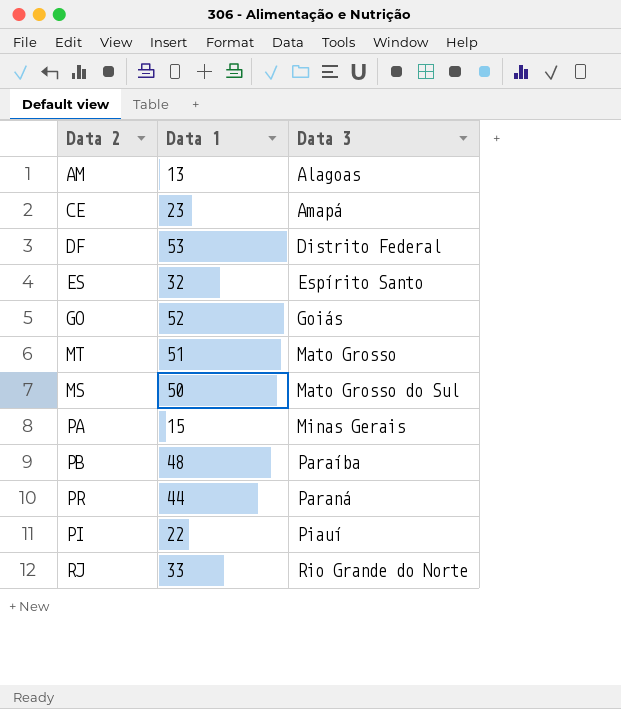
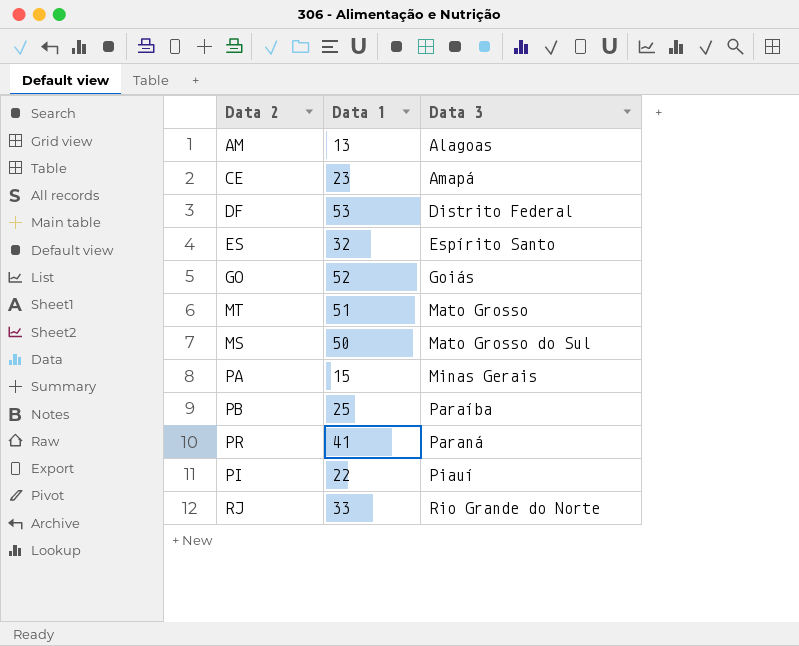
PB | Data 1: 48 -> 25
PR | Data 1: 44 -> 41

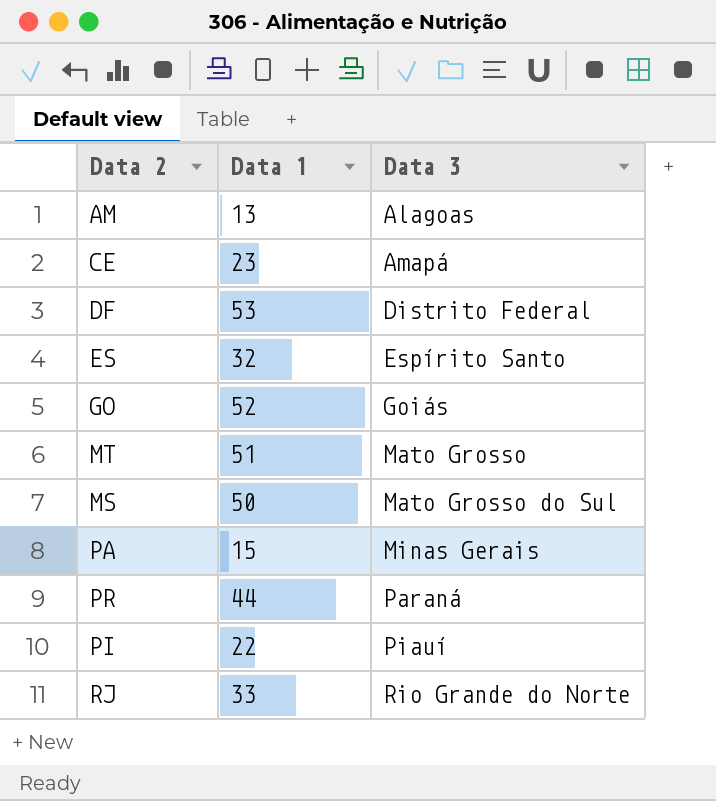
row PB: 25 | Paraíba -> none
PR | Data 1: 41 -> 44

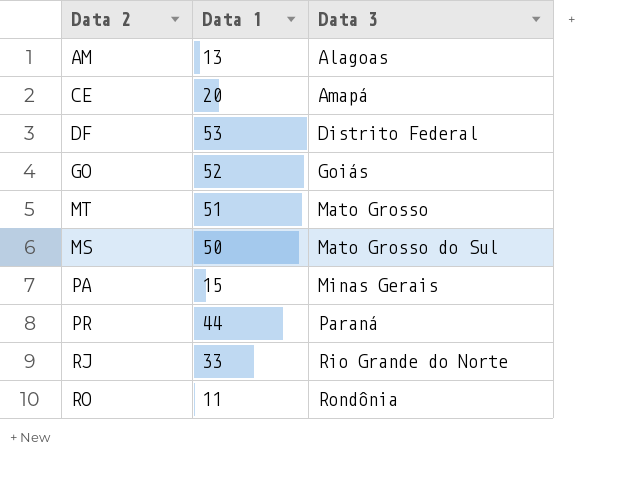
row ES: 32 | Espírito Santo -> none
row PI: 22 | Piauí -> none
CE | Data 1: 23 -> 20
row RO: none -> 11 | Rondônia

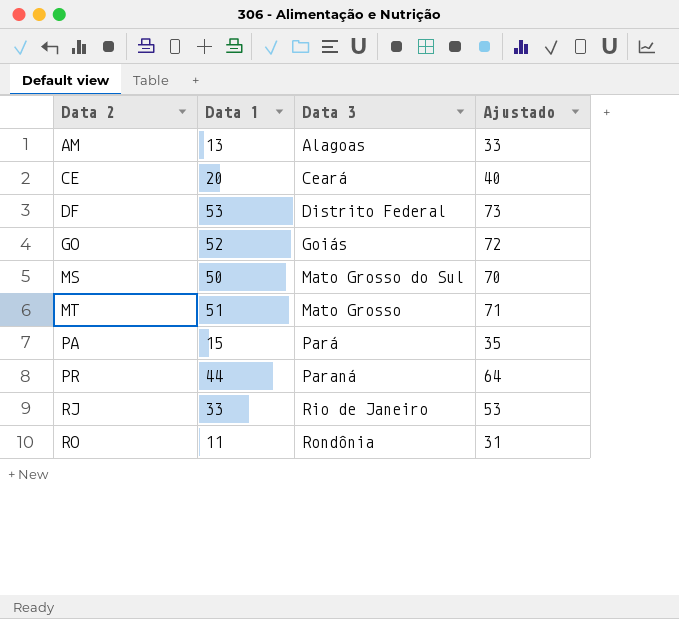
row order: Data 3 ascending -> Data 2 ascending
column Ajustado | formula: none -> [Data 1] + 20
CE | Data 3: Amapá -> Ceará
PA | Data 3: Minas Gerais -> Pará
RJ | Data 3: Rio Grande do Norte -> Rio de Janeiro

